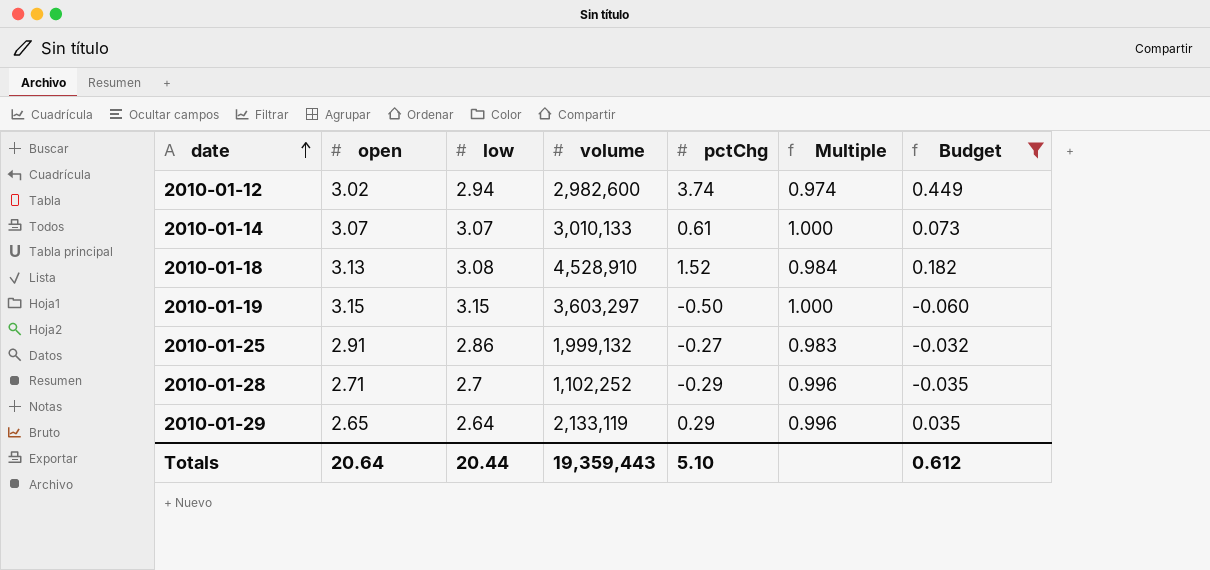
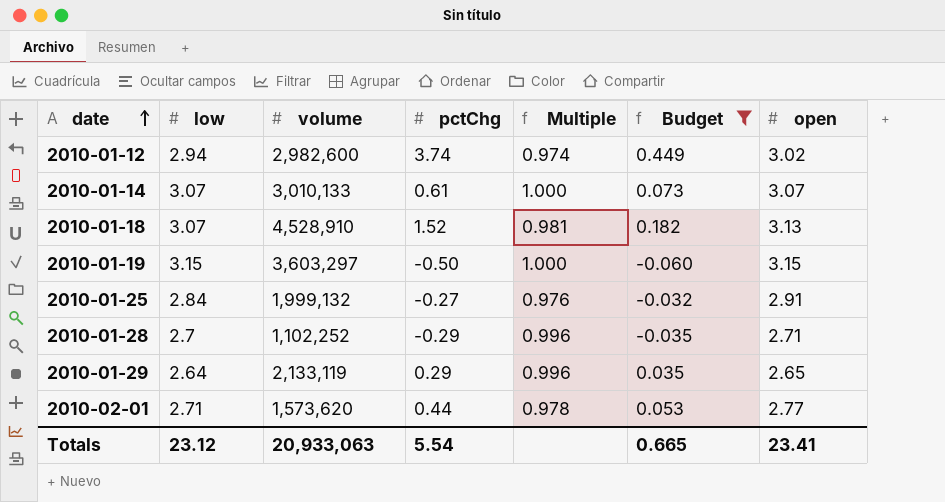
column open | position: 2 -> 7
2010-01-18 | low: 3.08 -> 3.07
2010-01-18 | Multiple: 0.984 -> 0.981
2010-01-25 | low: 2.86 -> 2.84
2010-01-25 | Multiple: 0.983 -> 0.976
row 2010-02-01: none -> 2.71 | 1,573,620 | 0.44 | 0.978 | 0.053 | 2.77
Totals | low: 20.44 -> 23.12
Totals | volume: 19,359,443 -> 20,933,063
Totals | pctChg: 5.10 -> 5.54
Totals | Budget: 0.612 -> 0.665
Totals | open: 20.64 -> 23.41

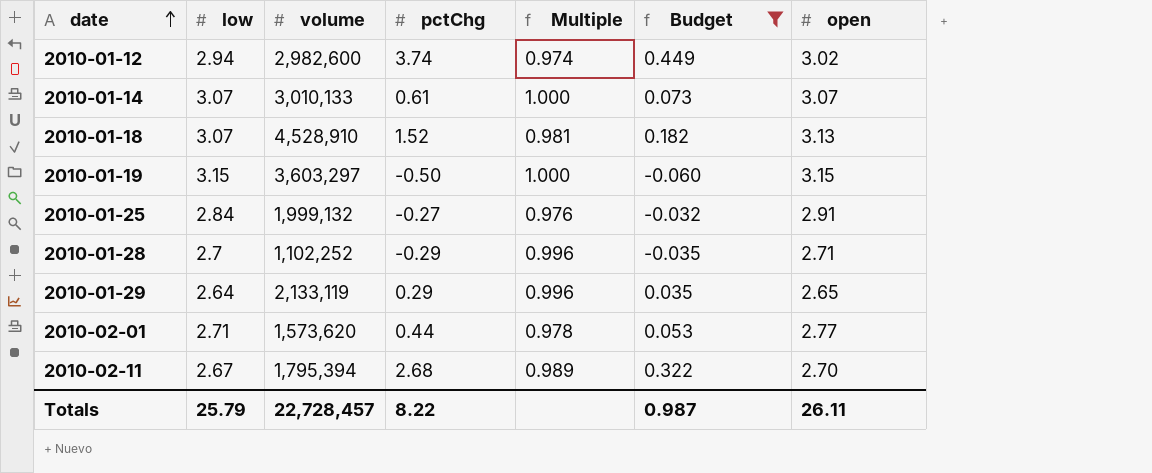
row 2010-02-11: none -> 2.67 | 1,795,394 | 2.68 | 0.989 | 0.322 | 2.70
Totals | low: 23.12 -> 25.79
Totals | volume: 20,933,063 -> 22,728,457
Totals | pctChg: 5.54 -> 8.22
Totals | Budget: 0.665 -> 0.987
Totals | open: 23.41 -> 26.11

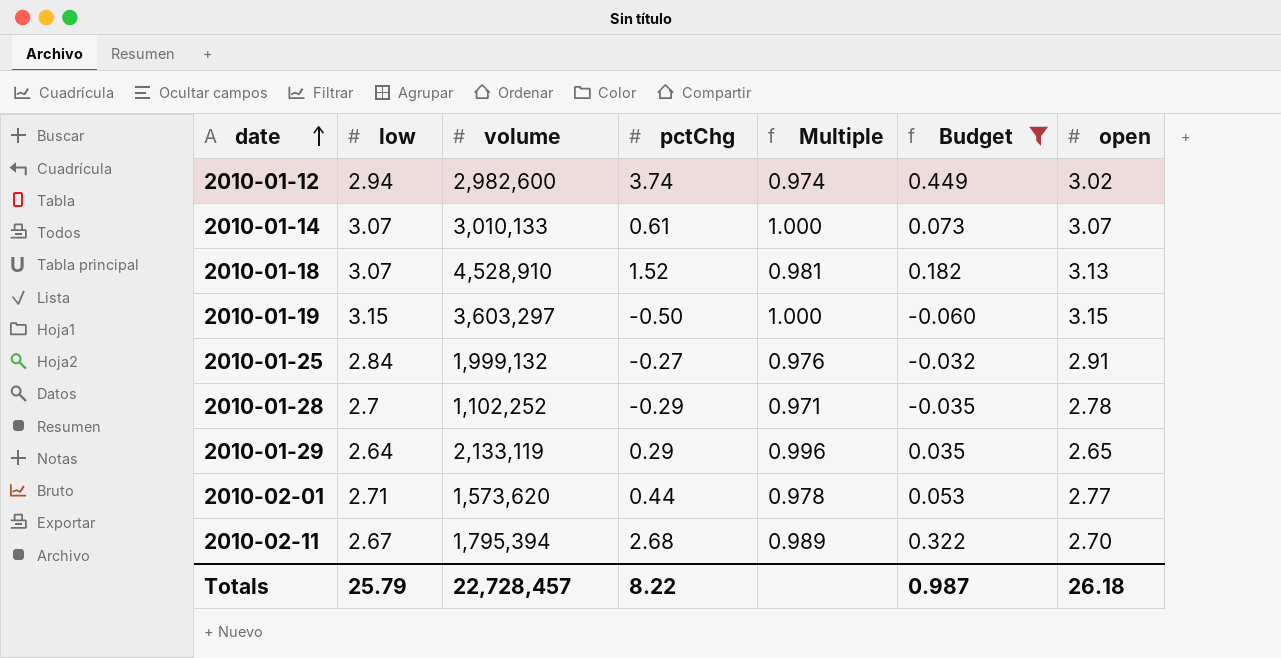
2010-01-28 | Multiple: 0.996 -> 0.971
2010-01-28 | open: 2.71 -> 2.78
Totals | open: 26.11 -> 26.18

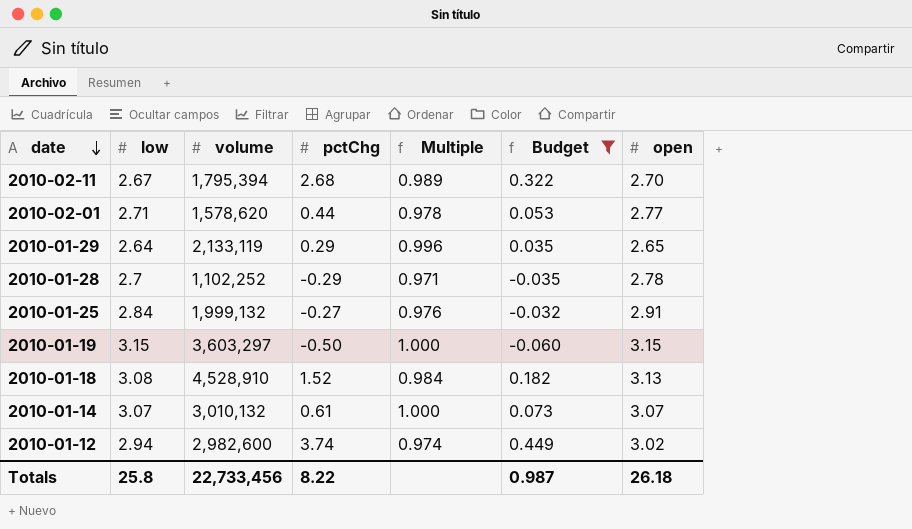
row order: date ascending -> date descending
2010-02-01 | volume: 1,573,620 -> 1,578,620
2010-01-18 | low: 3.07 -> 3.08
2010-01-18 | Multiple: 0.981 -> 0.984
2010-01-14 | volume: 3,010,133 -> 3,010,132
Totals | low: 25.79 -> 25.8
Totals | volume: 22,728,457 -> 22,733,456

